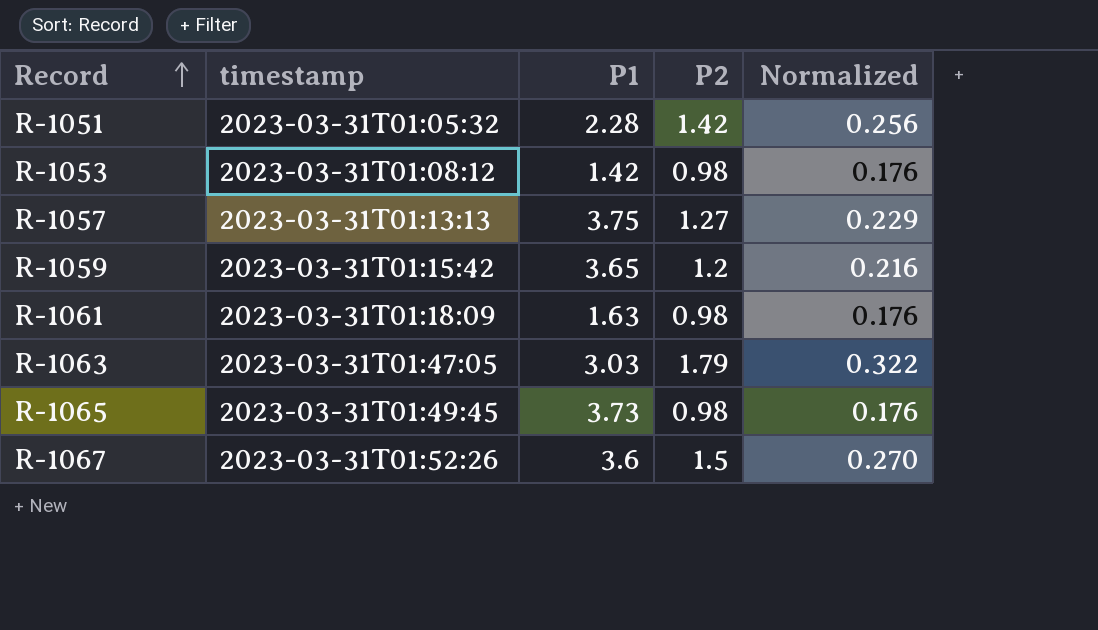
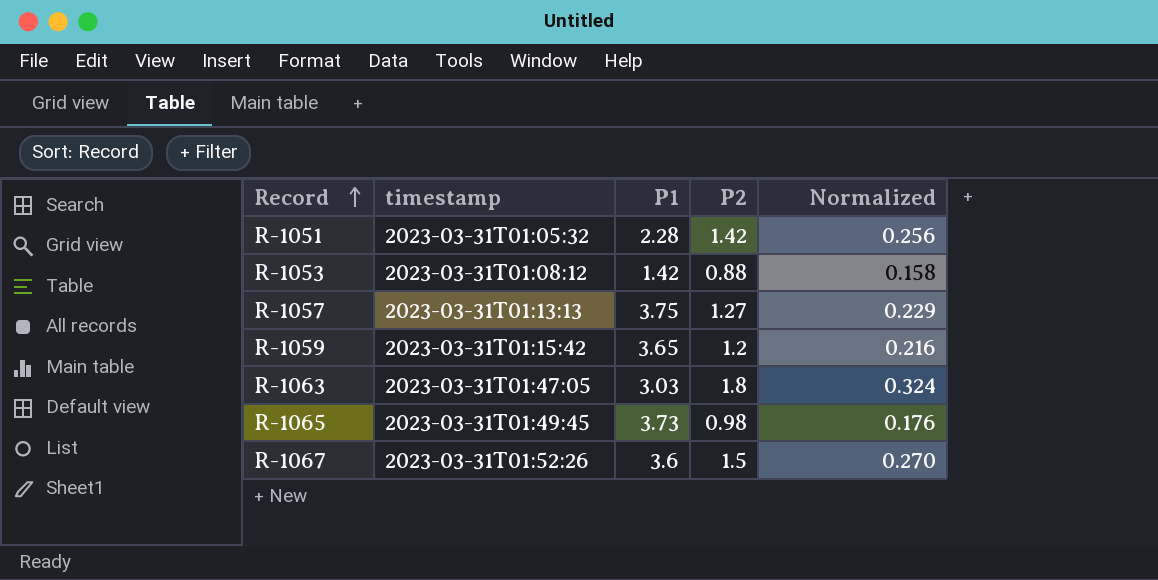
row R-1061: 2023-03-31T01:18:09 | 1.63 | 0.98 | 0.176 -> none
R-1053 | P2: 0.98 -> 0.88
R-1053 | Normalized: 0.176 -> 0.158
R-1063 | P2: 1.79 -> 1.8
R-1063 | Normalized: 0.322 -> 0.324

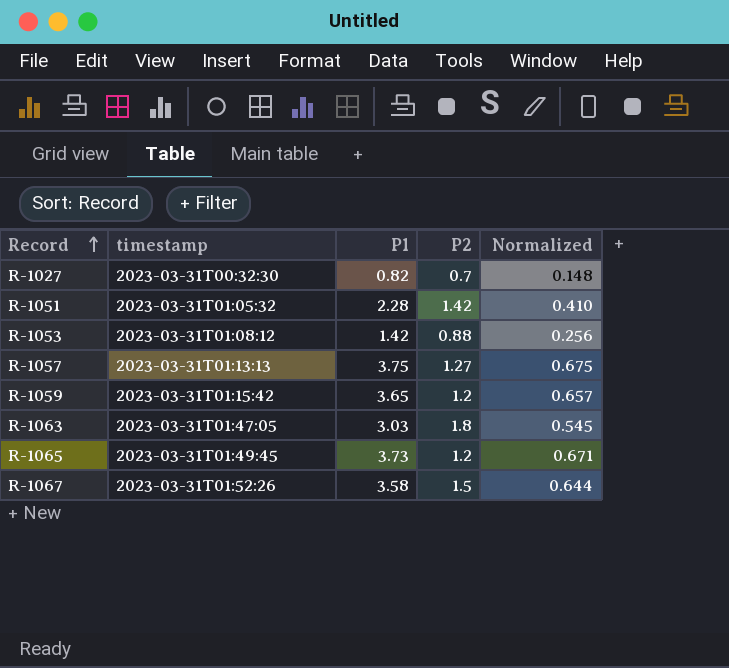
column Normalized | formula: [P2] * 0.18 -> [P1] * 0.18
row R-1027: none -> 2023-03-31T00:32:30 | 0.82 | 0.7 | 0.148
R-1065 | P2: 0.98 -> 1.2
R-1067 | P1: 3.6 -> 3.58

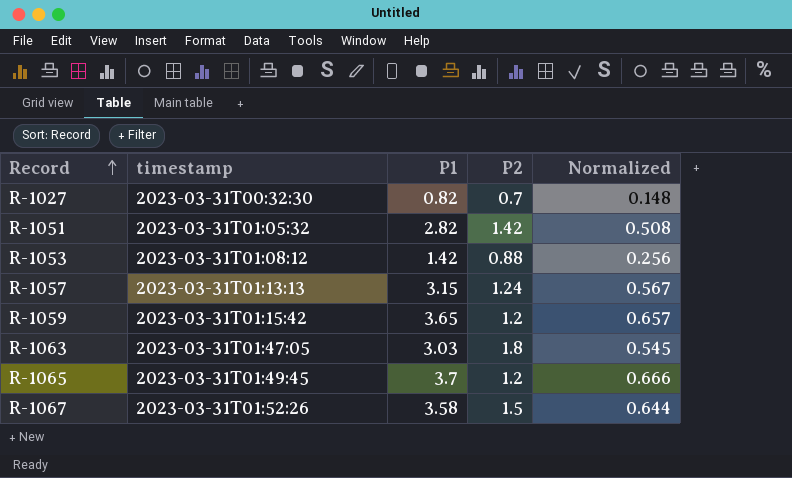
R-1051 | P1: 2.28 -> 2.82
R-1051 | Normalized: 0.410 -> 0.508
R-1057 | P1: 3.75 -> 3.15
R-1057 | P2: 1.27 -> 1.24
R-1057 | Normalized: 0.675 -> 0.567
R-1065 | P1: 3.73 -> 3.7
R-1065 | Normalized: 0.671 -> 0.666

